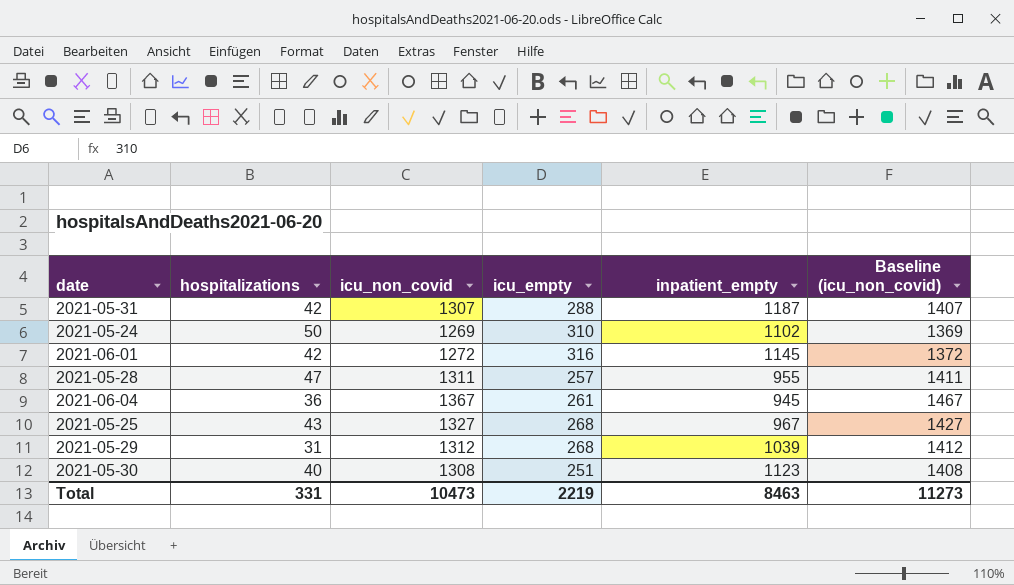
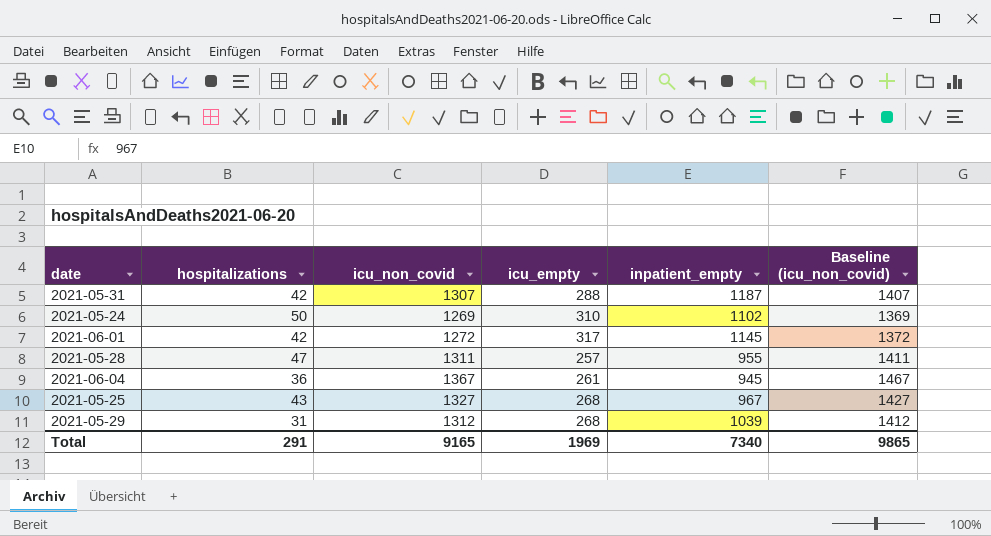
row 2021-05-30: 40 | 1308 | 251 | 1123 | 1408 -> none
2021-06-01 | icu_empty: 316 -> 317
Total | hospitalizations: 331 -> 291
Total | icu_non_covid: 10473 -> 9165
Total | icu_empty: 2219 -> 1969
Total | inpatient_empty: 8463 -> 7340
Total | Baseline (icu_non_covid): 11273 -> 9865

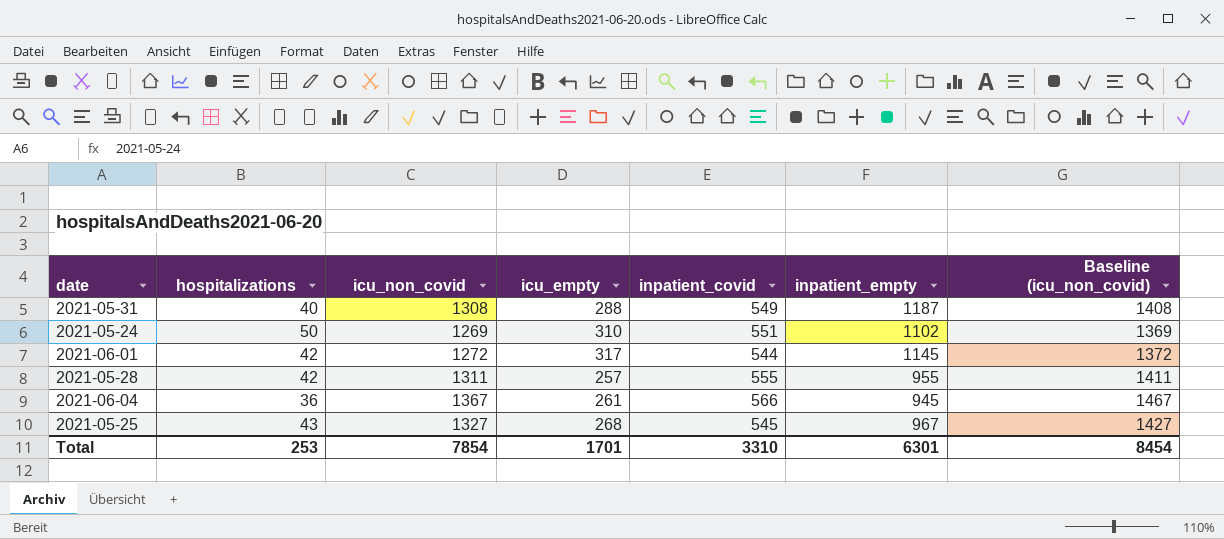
column inpatient_covid | position: none -> 5
row 2021-05-29: 31 | 1312 | 268 | 1039 | 1412 -> none
2021-05-31 | hospitalizations: 42 -> 40
2021-05-31 | icu_non_covid: 1307 -> 1308
2021-05-31 | Baseline (icu_non_covid): 1407 -> 1408
2021-05-28 | hospitalizations: 47 -> 42
Total | hospitalizations: 291 -> 253
Total | icu_non_covid: 9165 -> 7854
Total | icu_empty: 1969 -> 1701
Total | inpatient_empty: 7340 -> 6301
Total | Baseline (icu_non_covid): 9865 -> 8454

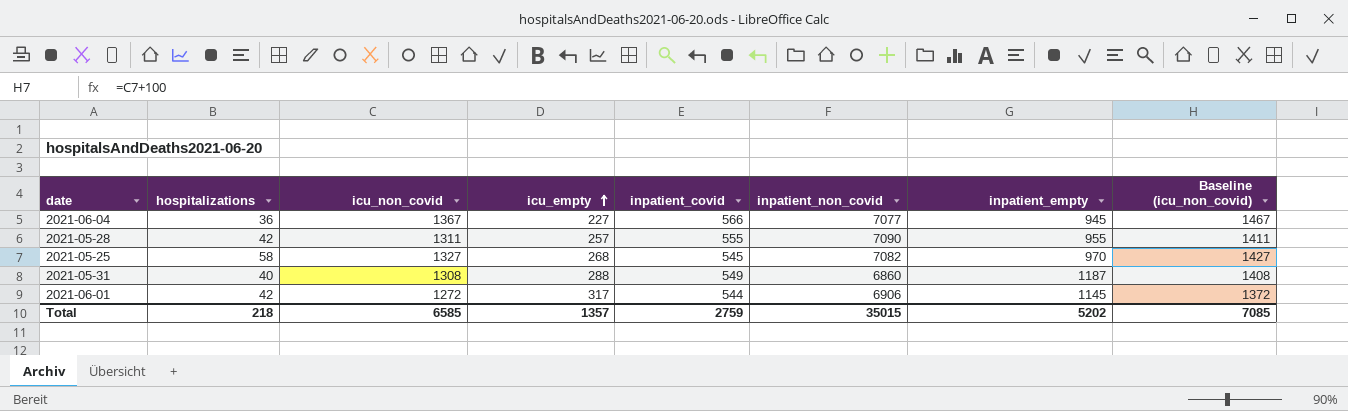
row order: none -> icu_empty ascending
column inpatient_non_covid | position: none -> 6
row 2021-05-24: 50 | 1269 | 310 | 551 | 1102 | 1369 -> none
2021-06-04 | icu_empty: 261 -> 227
2021-05-25 | hospitalizations: 43 -> 58
2021-05-25 | inpatient_empty: 967 -> 970
Total | hospitalizations: 253 -> 218
Total | icu_non_covid: 7854 -> 6585
Total | icu_empty: 1701 -> 1357
Total | inpatient_covid: 3310 -> 2759
Total | inpatient_empty: 6301 -> 5202
Total | Baseline (icu_non_covid): 8454 -> 7085

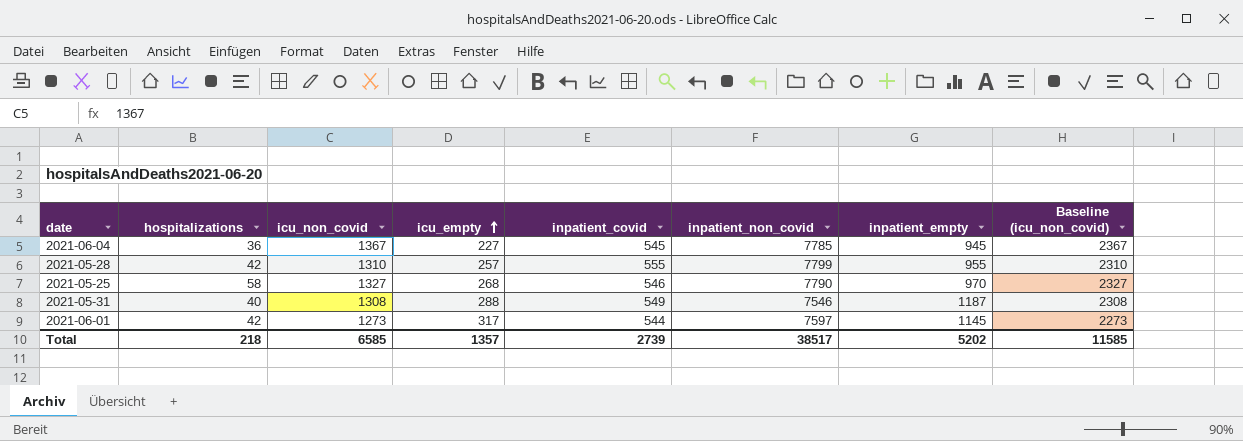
column Baseline (icu_non_covid) | formula: [icu_non_covid] + 100 -> [icu_non_covid] + 1000
2021-06-04 | inpatient_covid: 566 -> 545
2021-06-04 | inpatient_non_covid: 7077 -> 7785
2021-05-28 | icu_non_covid: 1311 -> 1310
2021-05-28 | inpatient_non_covid: 7090 -> 7799
2021-05-25 | inpatient_covid: 545 -> 546
2021-05-25 | inpatient_non_covid: 7082 -> 7790
2021-05-31 | inpatient_non_covid: 6860 -> 7546
2021-06-01 | icu_non_covid: 1272 -> 1273
2021-06-01 | inpatient_non_covid: 6906 -> 7597
Total | inpatient_covid: 2759 -> 2739
Total | inpatient_non_covid: 35015 -> 38517
Total | Baseline (icu_non_covid): 7085 -> 11585

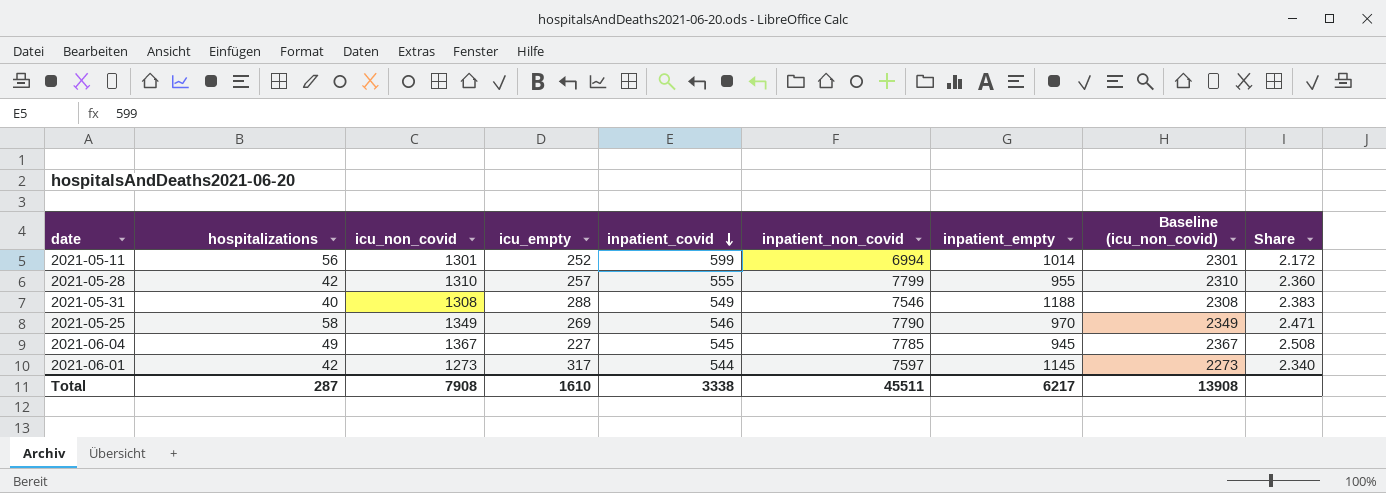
row order: icu_empty ascending -> inpatient_covid descending
column Share | formula: none -> [icu_non_covid] / [inpatient_covid]
row 2021-05-11: none -> 56 | 1301 | 252 | 599 | 6994 | 1014 | 2301 | 2.172
2021-05-31 | inpatient_empty: 1187 -> 1188
2021-05-25 | icu_non_covid: 1327 -> 1349
2021-05-25 | icu_empty: 268 -> 269
2021-05-25 | Baseline (icu_non_covid): 2327 -> 2349
2021-06-04 | hospitalizations: 36 -> 49
Total | hospitalizations: 218 -> 287
Total | icu_non_covid: 6585 -> 7908
Total | icu_empty: 1357 -> 1610
Total | inpatient_covid: 2739 -> 3338
Total | inpatient_non_covid: 38517 -> 45511
Total | inpatient_empty: 5202 -> 6217
Total | Baseline (icu_non_covid): 11585 -> 13908

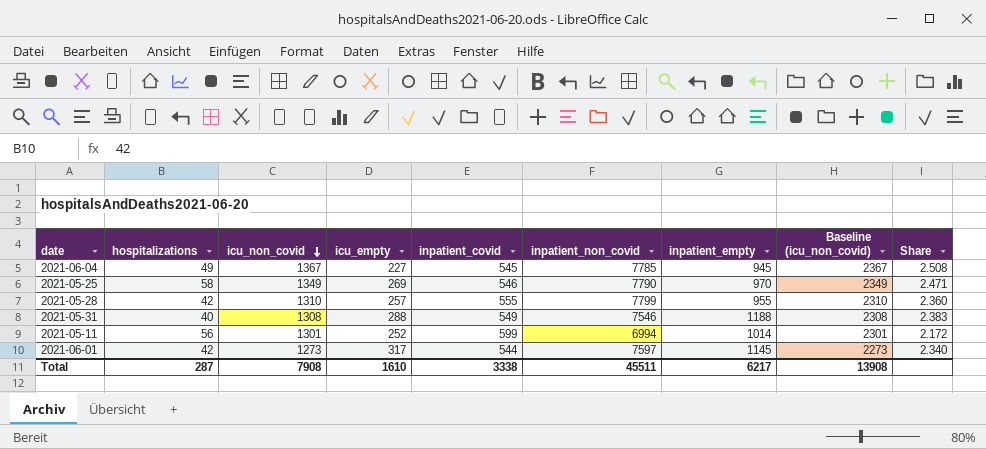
row order: inpatient_covid descending -> icu_non_covid descending

